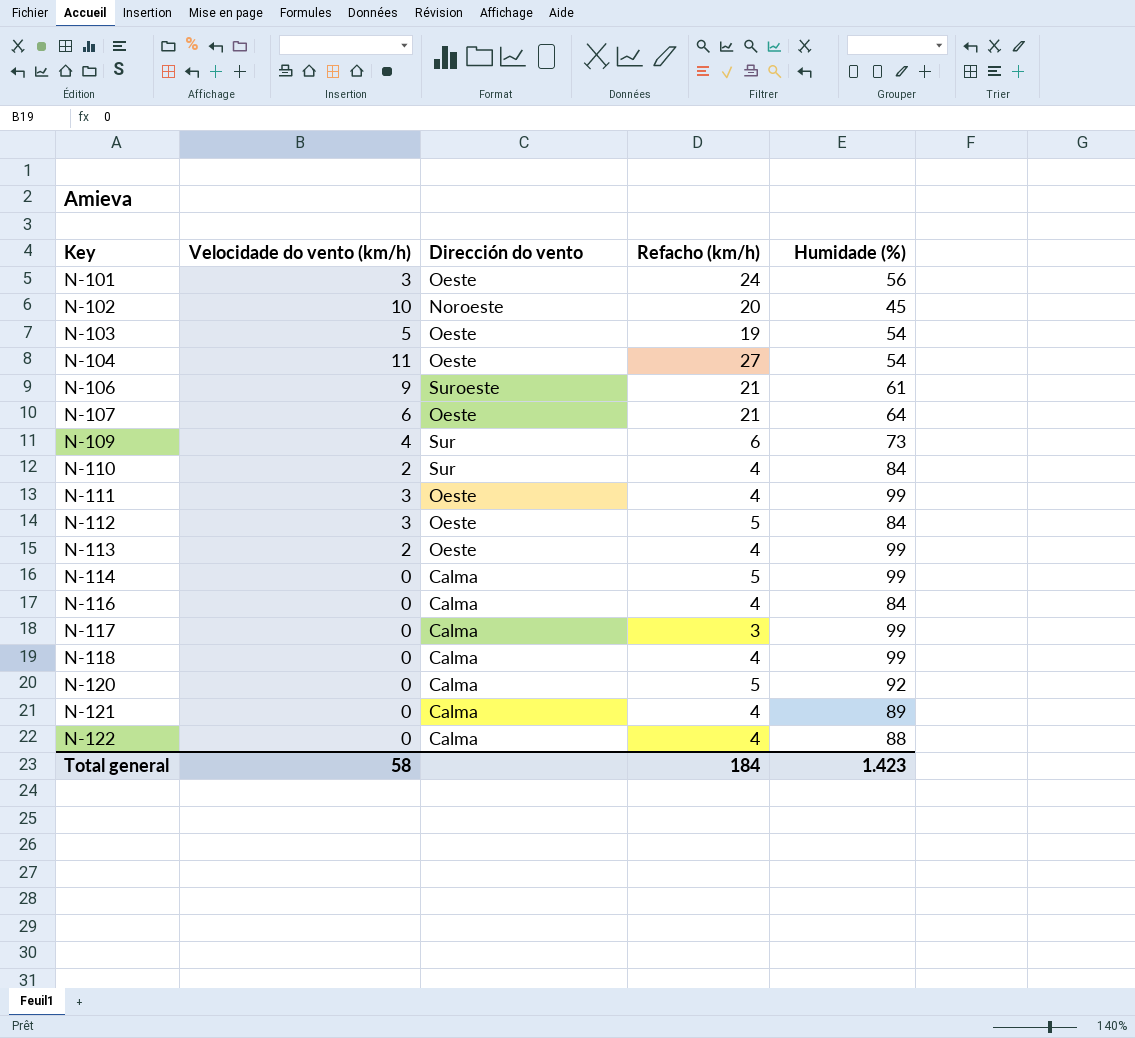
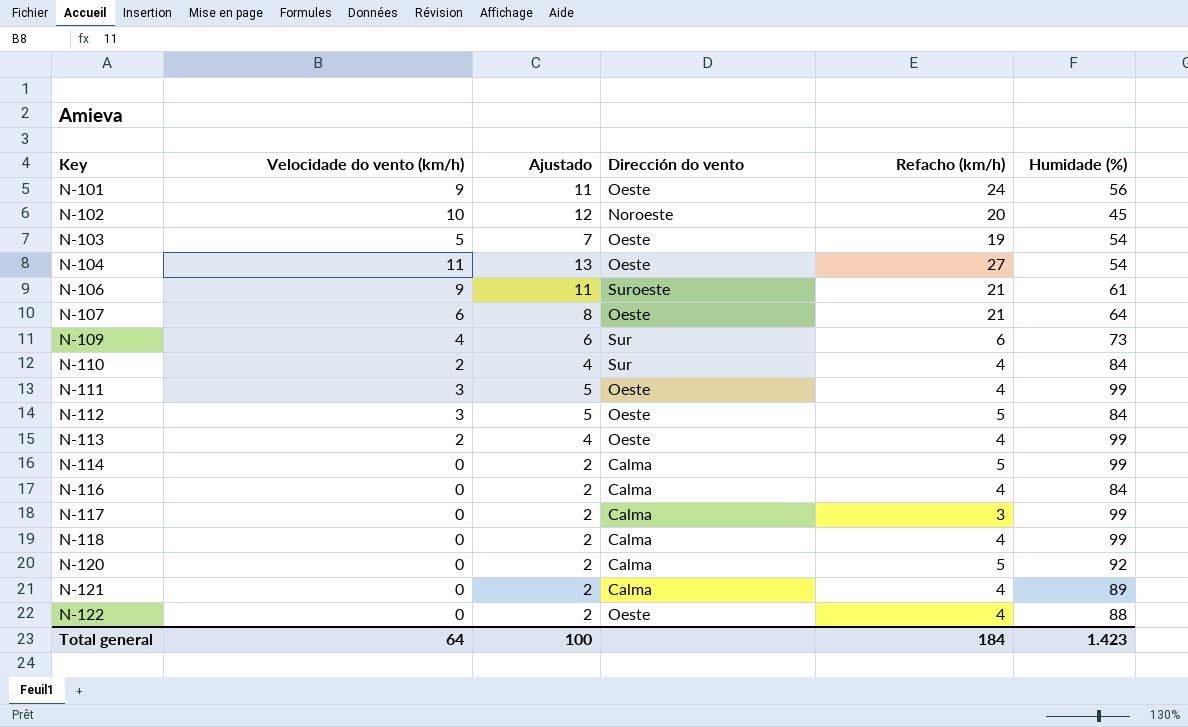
column Ajustado | formula: none -> [Velocidade do vento (km/h)] + 2
N-101 | Velocidade do vento (km/h): 3 -> 9
N-122 | Dirección do vento: Calma -> Oeste
Total general | Velocidade do vento (km/h): 58 -> 64

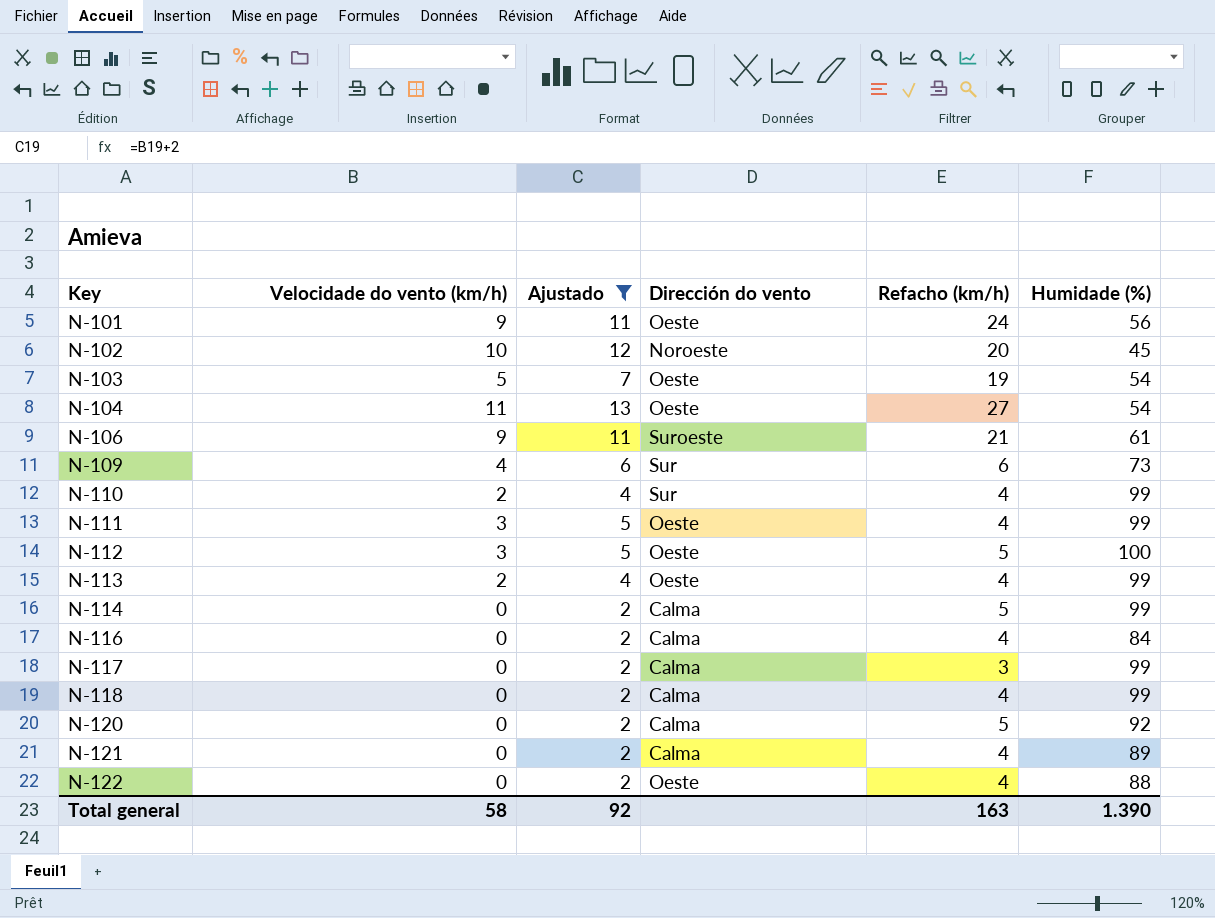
filter: none -> Ajustado != 8
N-110 | Humidade (%): 84 -> 99
N-112 | Humidade (%): 84 -> 100
Total general | Velocidade do vento (km/h): 64 -> 58
Total general | Ajustado: 100 -> 92
Total general | Refacho (km/h): 184 -> 163
Total general | Humidade (%): 1.423 -> 1.390

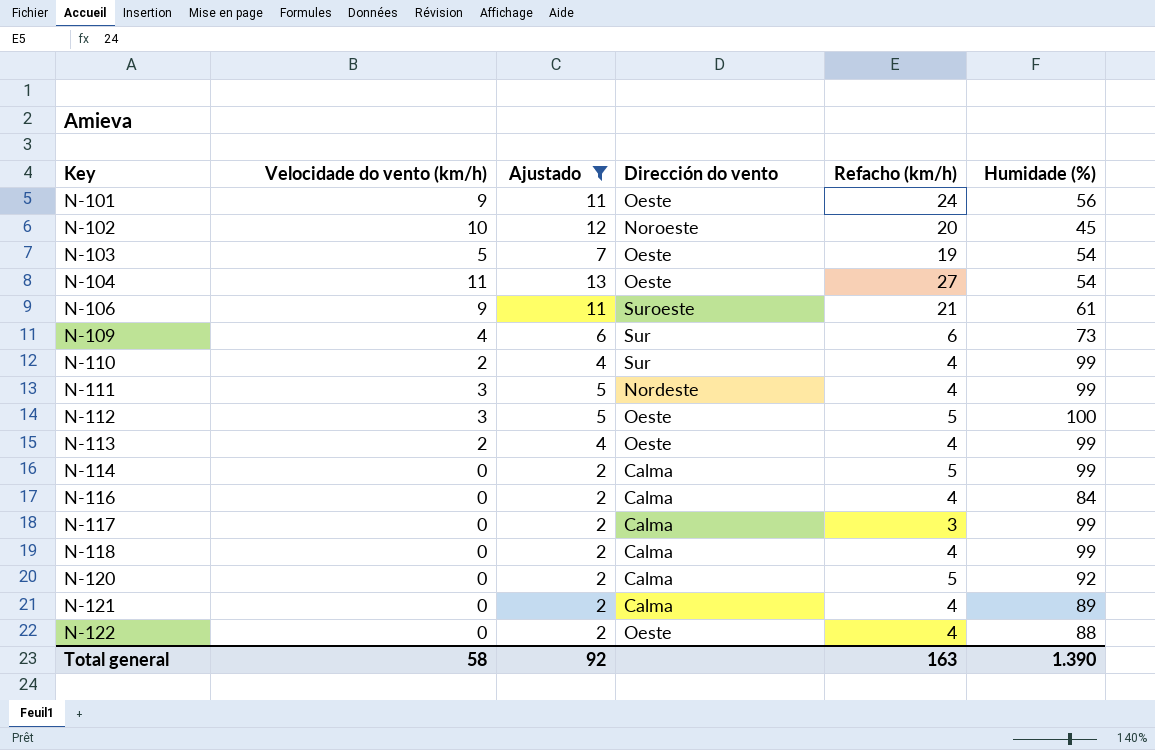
N-111 | Dirección do vento: Oeste -> Nordeste

